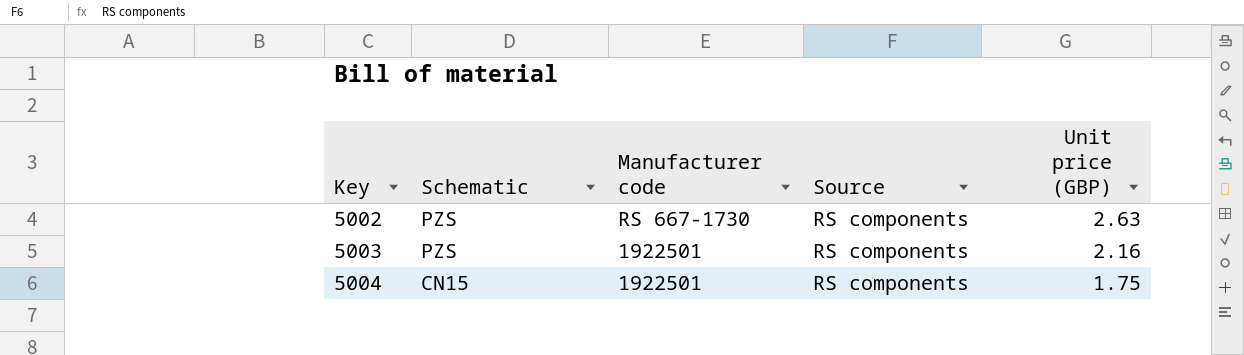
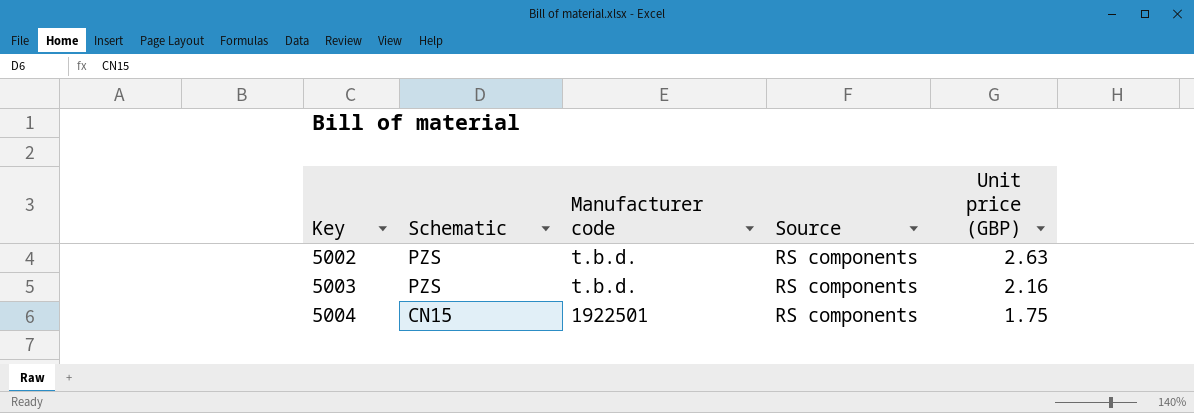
5002 | Manufacturer code: RS 667-1730 -> t.b.d.
5003 | Manufacturer code: 1922501 -> t.b.d.

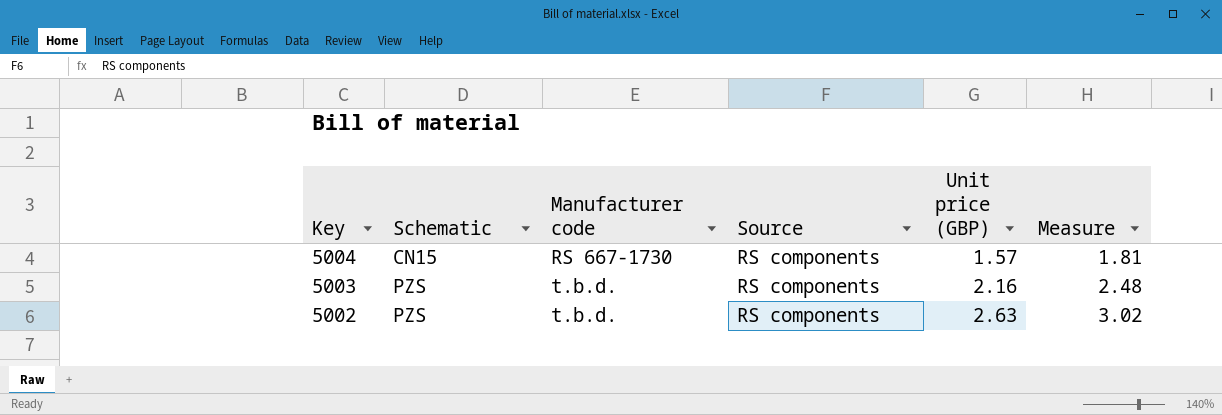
row order: Key ascending -> Key descending
column Measure | formula: none -> [Unit price (GBP)] * 1.15
5004 | Manufacturer code: 1922501 -> RS 667-1730
5004 | Unit price (GBP): 1.75 -> 1.57

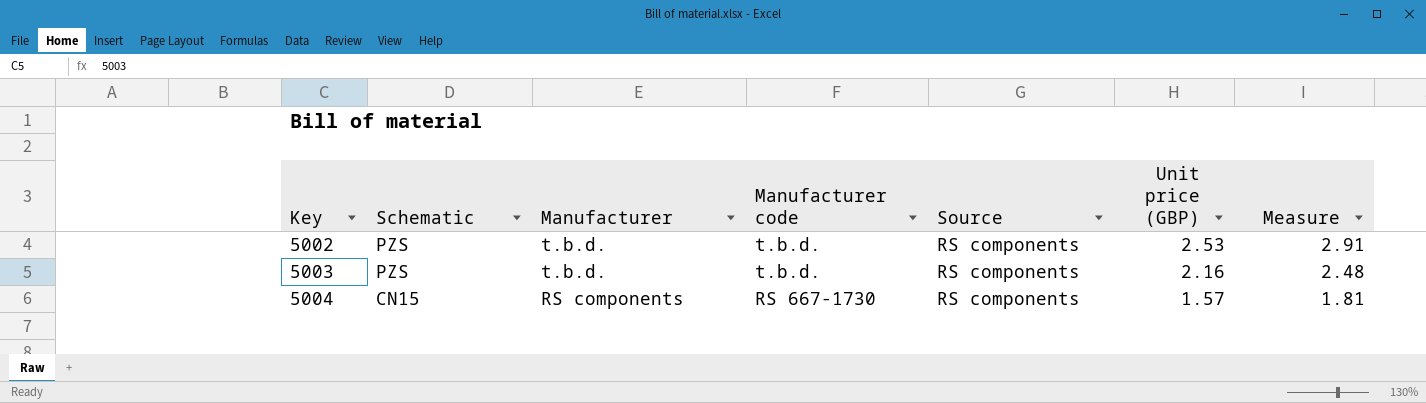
row order: Key descending -> Key ascending
column Manufacturer | position: none -> 3
5002 | Unit price (GBP): 2.63 -> 2.53
5002 | Measure: 3.02 -> 2.91

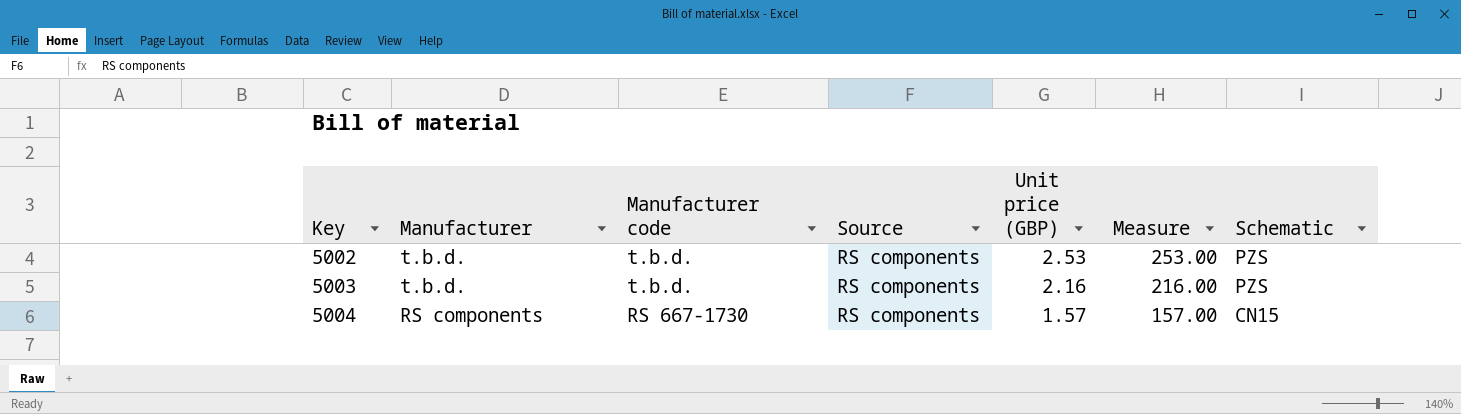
column Measure | formula: [Unit price (GBP)] * 1.15 -> [Unit price (GBP)] * 100
column Schematic | position: 2 -> 7

